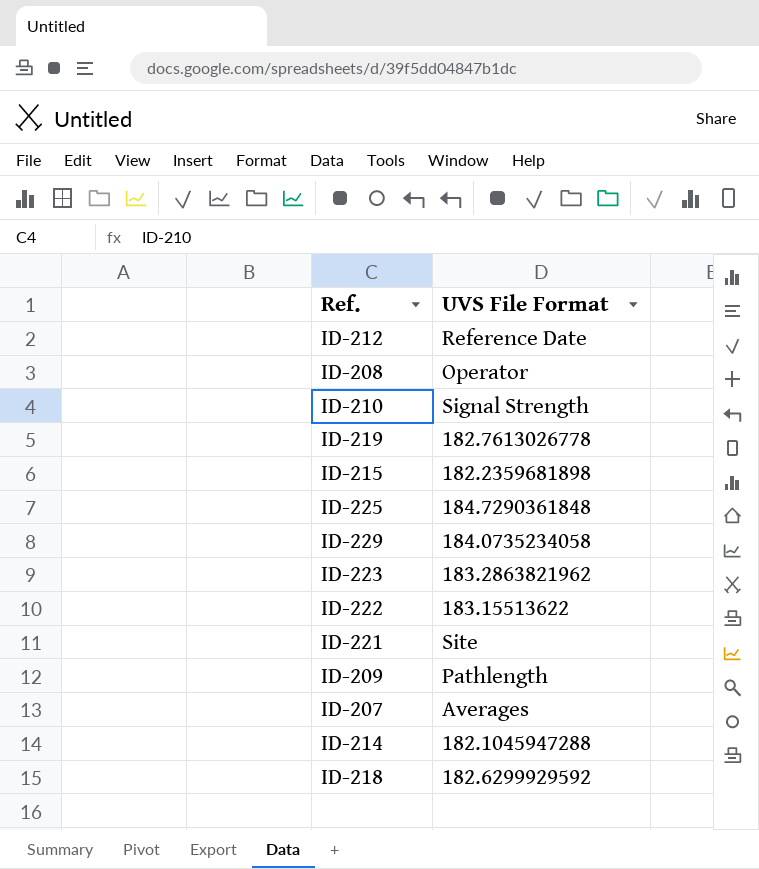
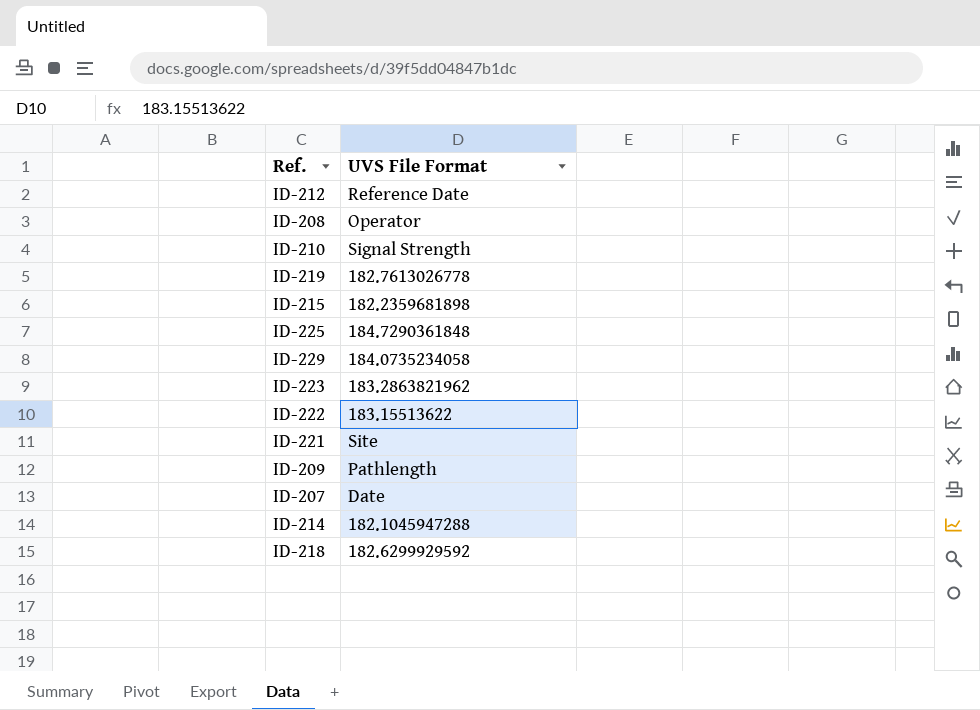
ID-207 | UVS File Format: Averages -> Date

